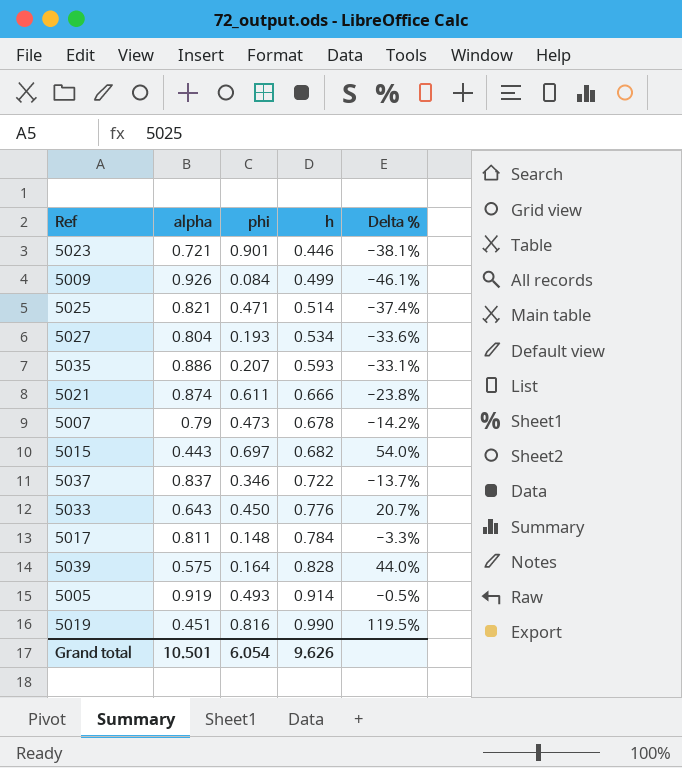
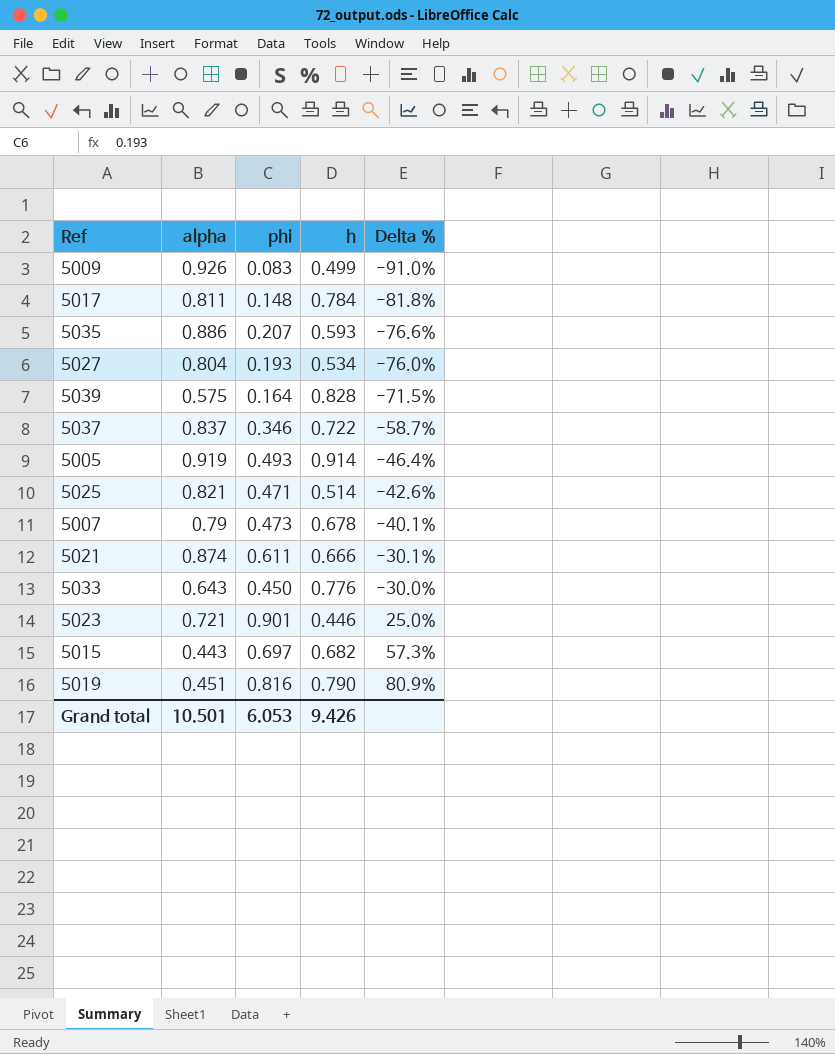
row order: h ascending -> Delta % ascending
column Delta % | formula: ([h] - [alpha]) / [alpha] -> ([phi] - [alpha]) / [alpha]
5009 | phi: 0.084 -> 0.083
5019 | h: 0.990 -> 0.790
Grand total | phi: 6.054 -> 6.053
Grand total | h: 9.626 -> 9.426

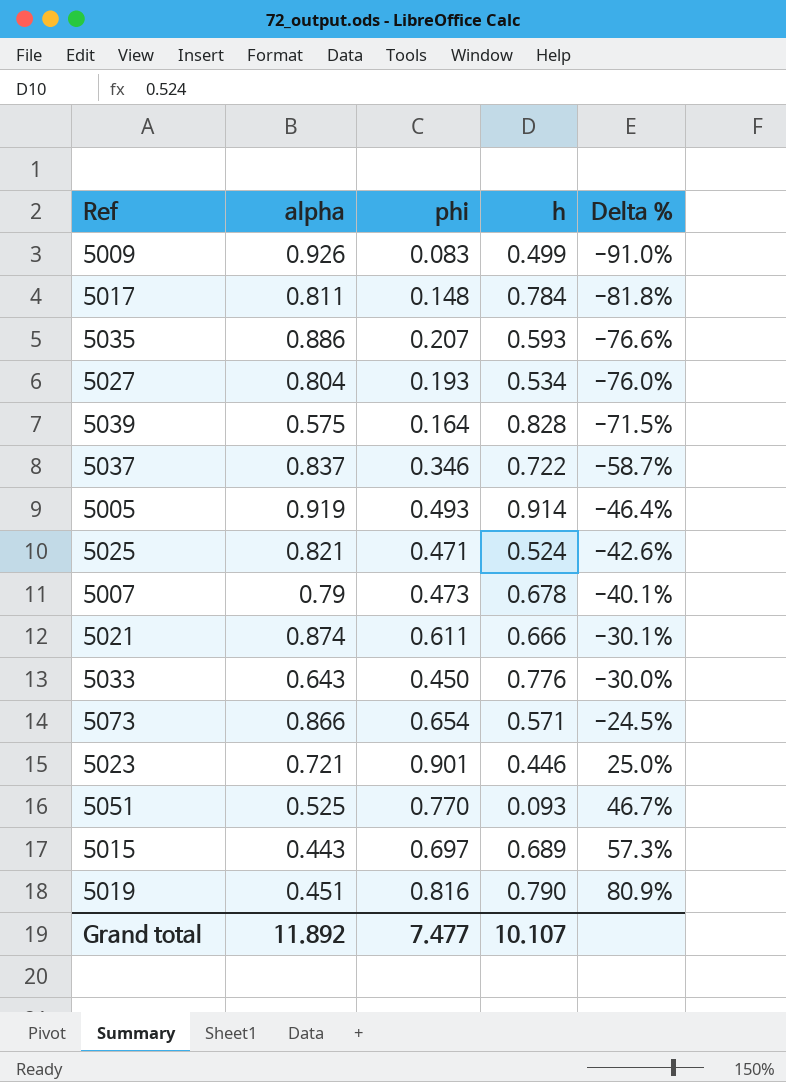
5025 | h: 0.514 -> 0.524
row 5073: none -> 0.866 | 0.654 | 0.571 | -24.5%
row 5051: none -> 0.525 | 0.770 | 0.093 | 46.7%
5015 | h: 0.682 -> 0.689
Grand total | alpha: 10.501 -> 11.892
Grand total | phi: 6.053 -> 7.477
Grand total | h: 9.426 -> 10.107

